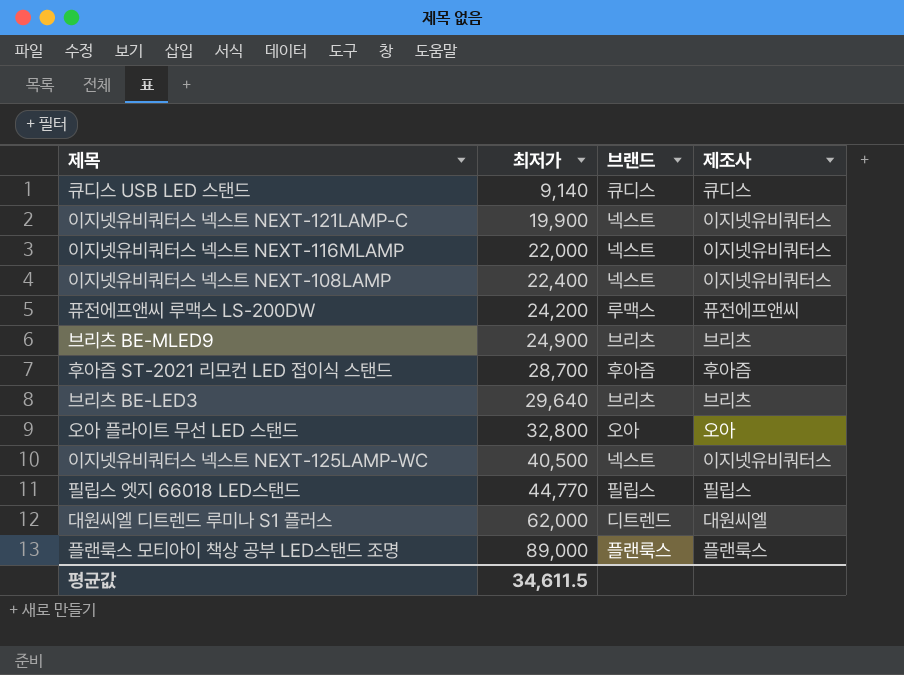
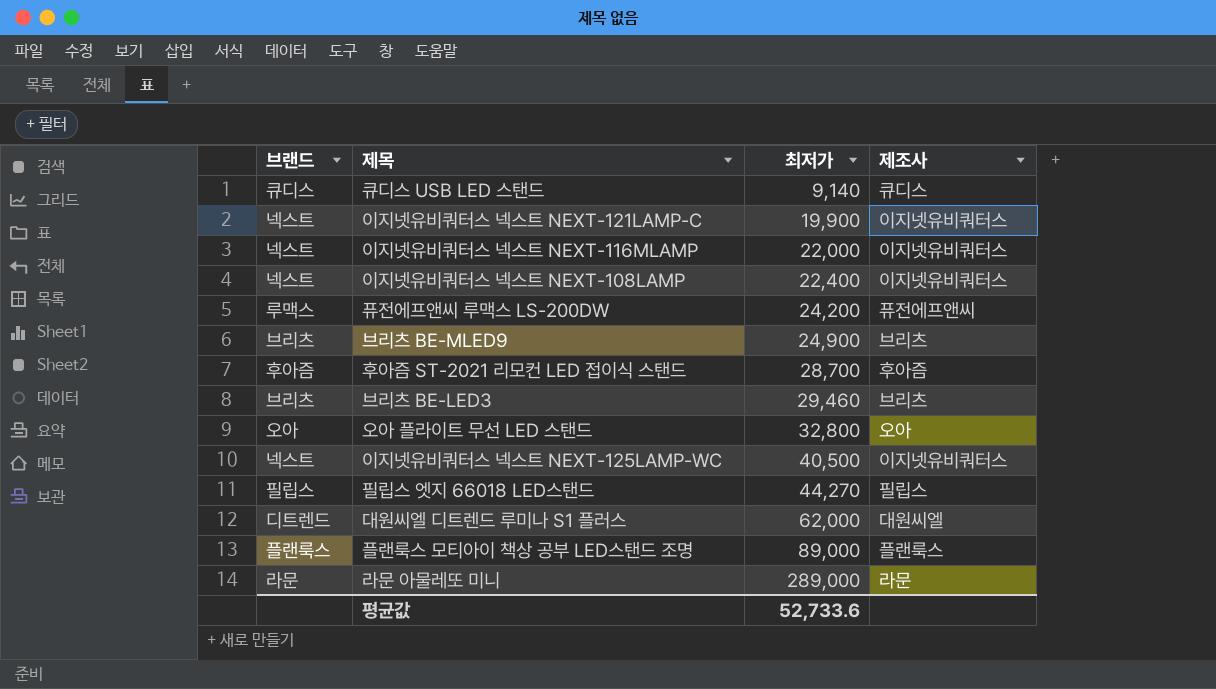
column 브랜드 | position: 3 -> 1
브리츠 BE-LED3 | 최저가: 29,640 -> 29,460
필립스 엣지 66018 LED스탠드 | 최저가: 44,770 -> 44,270
row 라문 아물레또 미니: none -> 라문 | 289,000 | 라문
평균값 | 최저가: 34,611.5 -> 52,733.6

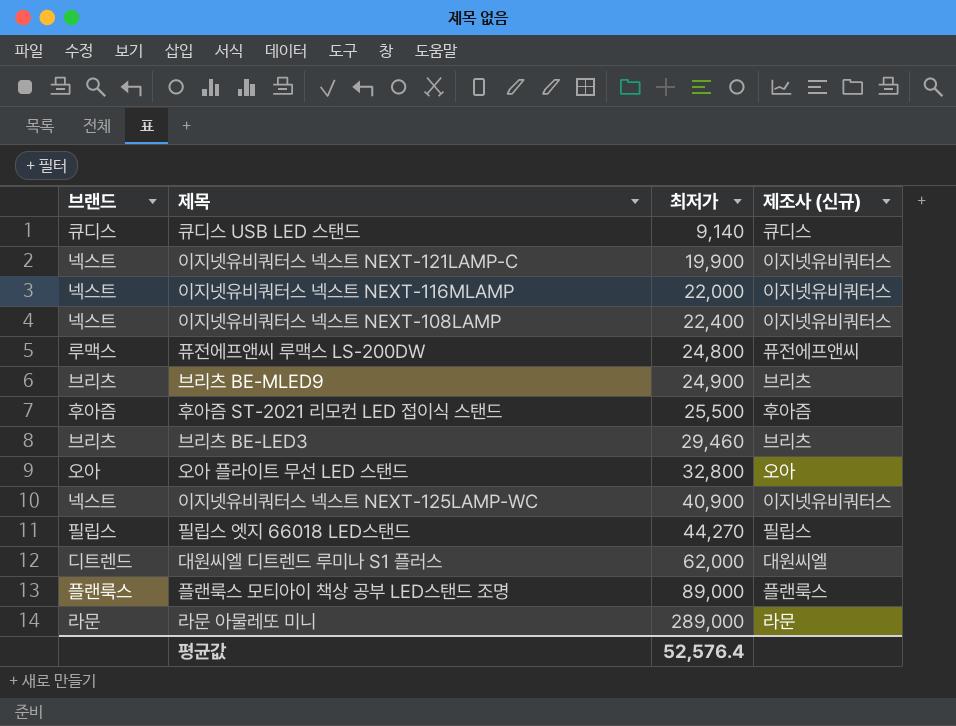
column name: 제조사 -> 제조사 (신규)
퓨전에프앤씨 루맥스 LS-200DW | 최저가: 24,200 -> 24,800
후아즘 ST-2021 리모컨 LED 접이식 스탠드 | 최저가: 28,700 -> 25,500
이지넷유비쿼터스 넥스트 NEXT-125LAMP-WC | 최저가: 40,500 -> 40,900
평균값 | 최저가: 52,733.6 -> 52,576.4

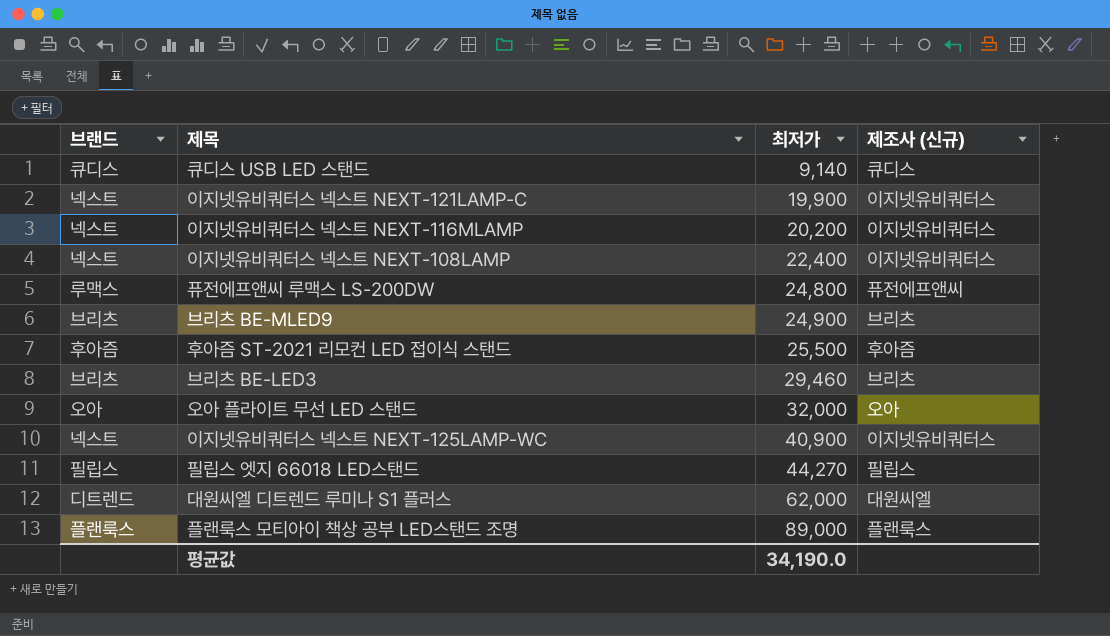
row 라문 아물레또 미니: 라문 | 289,000 | 라문 -> none
이지넷유비쿼터스 넥스트 NEXT-116MLAMP | 최저가: 22,000 -> 20,200
오아 플라이트 무선 LED 스탠드 | 최저가: 32,800 -> 32,000
평균값 | 최저가: 52,576.4 -> 34,190.0

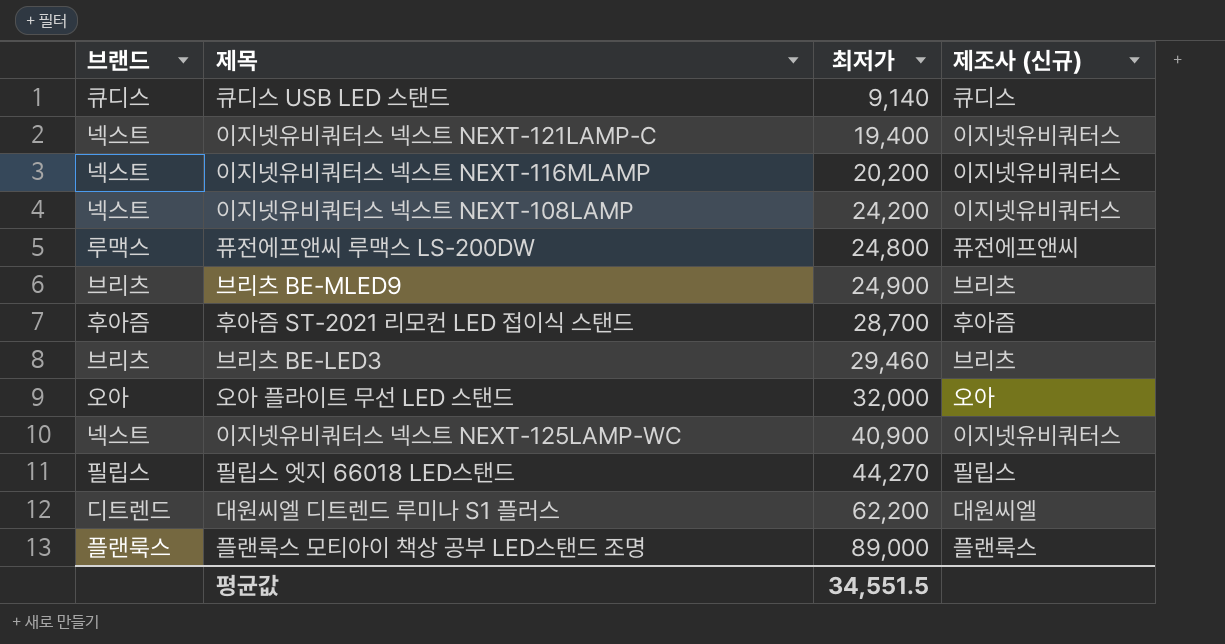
이지넷유비쿼터스 넥스트 NEXT-121LAMP-C | 최저가: 19,900 -> 19,400
이지넷유비쿼터스 넥스트 NEXT-108LAMP | 최저가: 22,400 -> 24,200
후아즘 ST-2021 리모컨 LED 접이식 스탠드 | 최저가: 25,500 -> 28,700
대원씨엘 디트렌드 루미나 S1 플러스 | 최저가: 62,000 -> 62,200
평균값 | 최저가: 34,190.0 -> 34,551.5

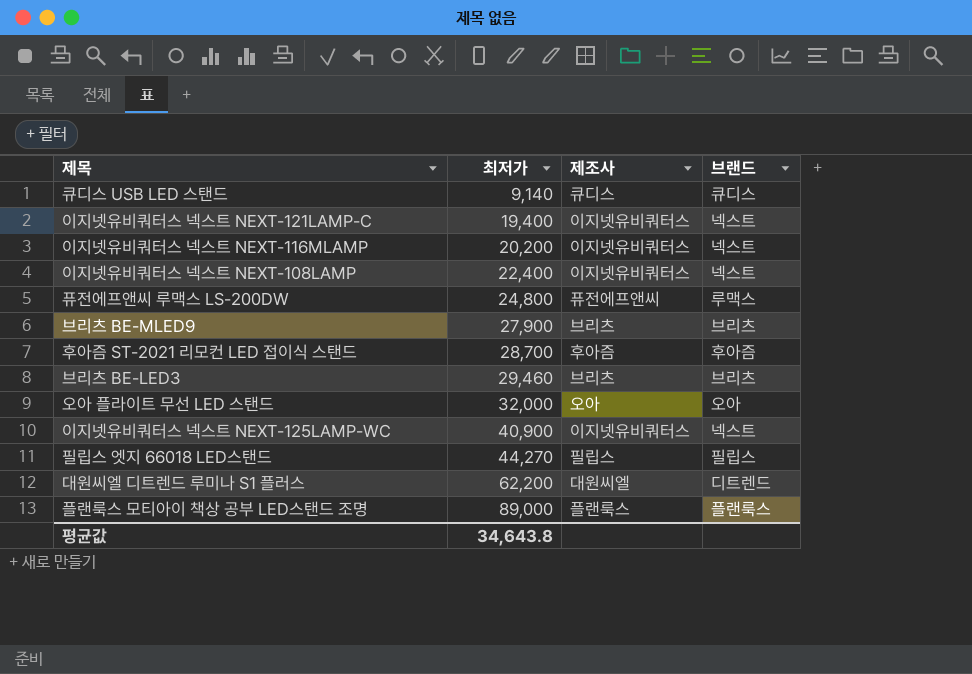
column name: 제조사 (신규) -> 제조사
column 브랜드 | position: 1 -> 4
이지넷유비쿼터스 넥스트 NEXT-108LAMP | 최저가: 24,200 -> 22,400
브리츠 BE-MLED9 | 최저가: 24,900 -> 27,900
평균값 | 최저가: 34,551.5 -> 34,643.8

